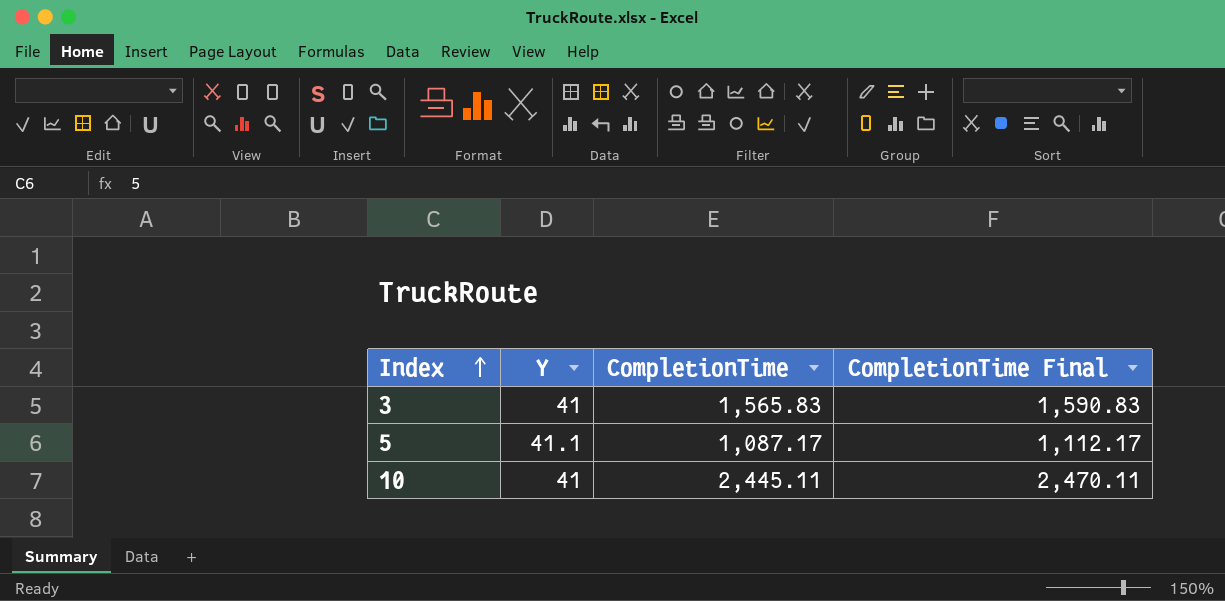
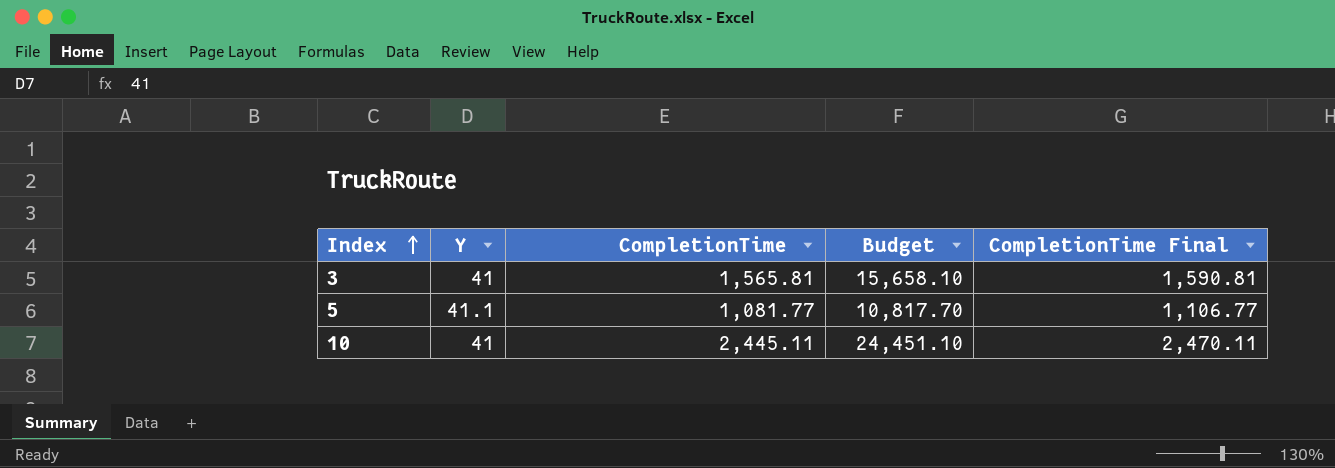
column Budget | formula: none -> [CompletionTime] * 10
3 | CompletionTime: 1,565.83 -> 1,565.81
3 | CompletionTime Final: 1,590.83 -> 1,590.81
5 | CompletionTime: 1,087.17 -> 1,081.77
5 | CompletionTime Final: 1,112.17 -> 1,106.77

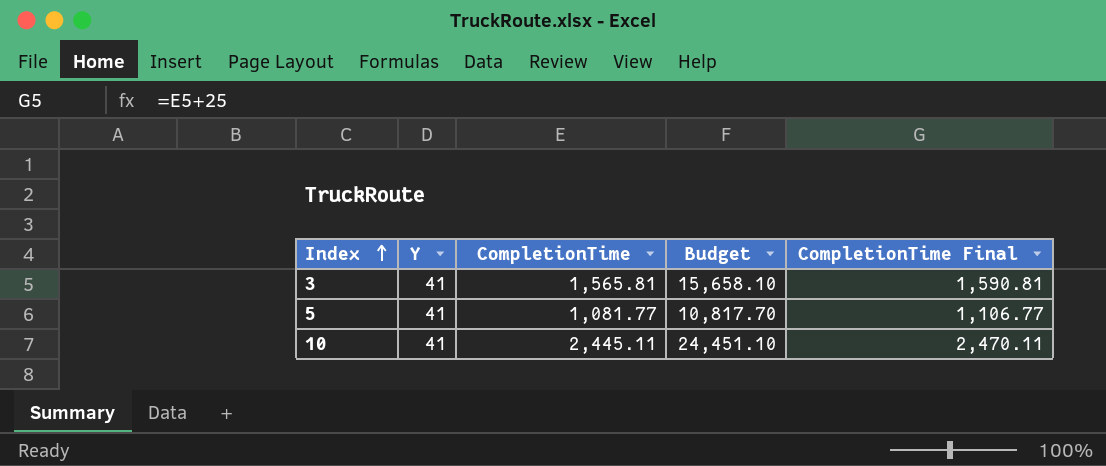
5 | Y: 41.1 -> 41

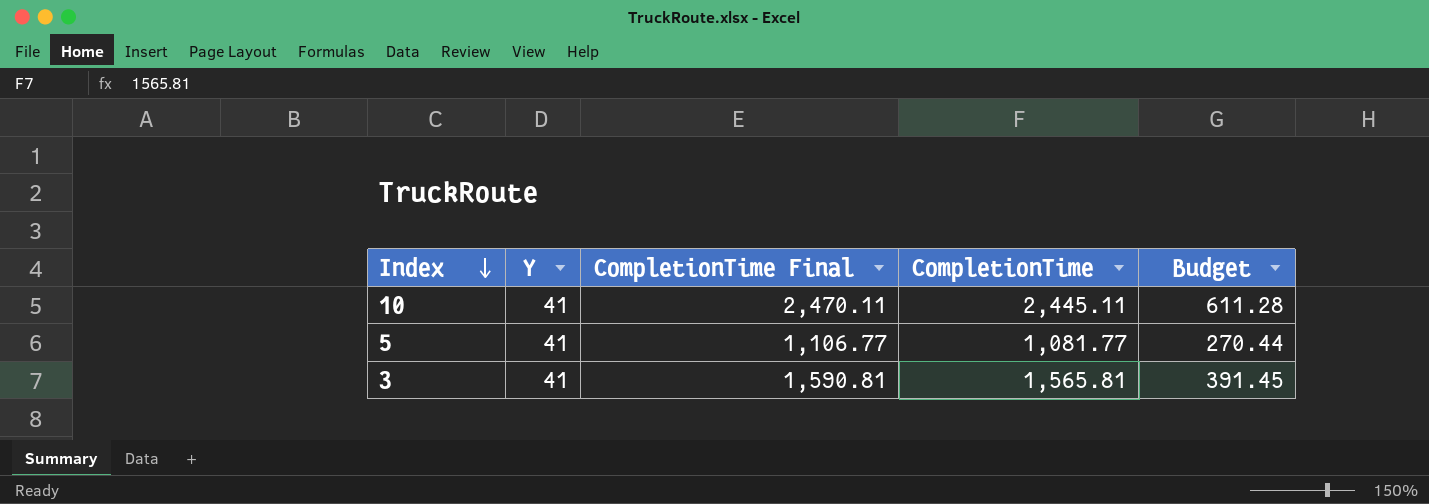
row order: Index ascending -> Index descending
column CompletionTime Final | position: 5 -> 3
column Budget | formula: [CompletionTime] * 10 -> [CompletionTime] * 0.25

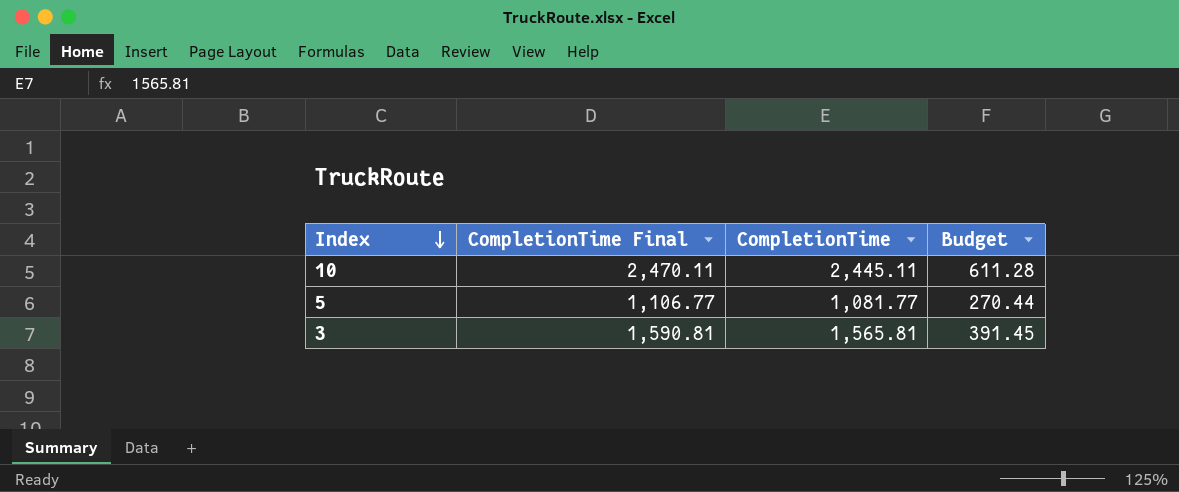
column Y | position: 2 -> none

